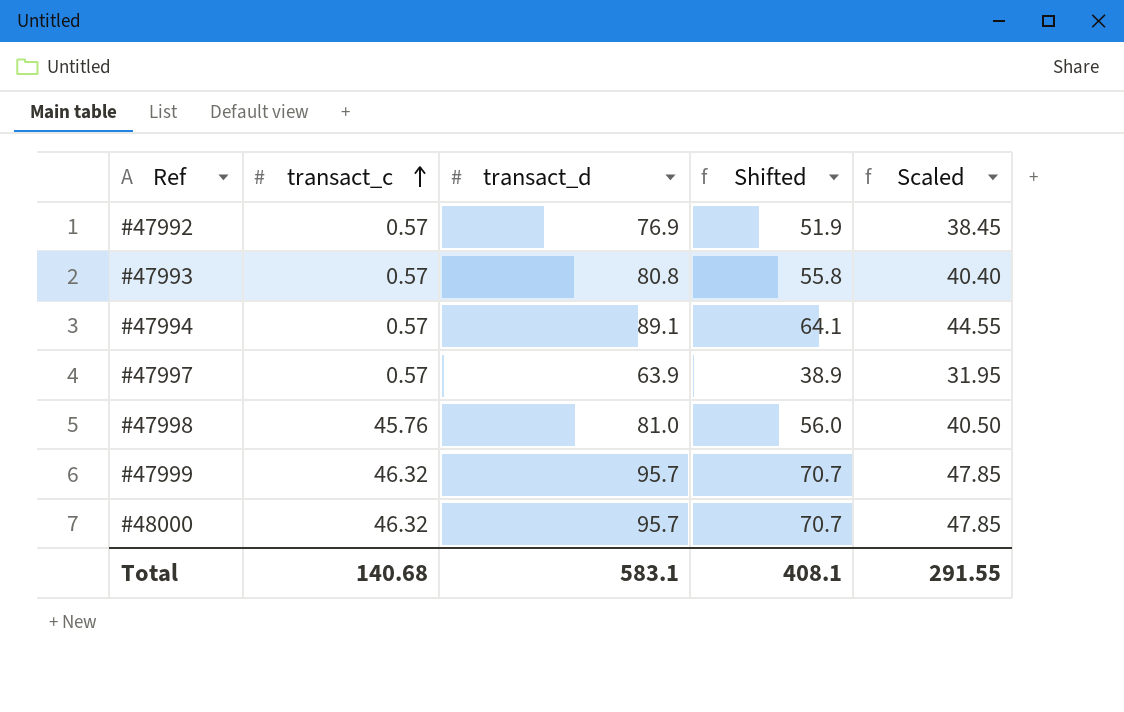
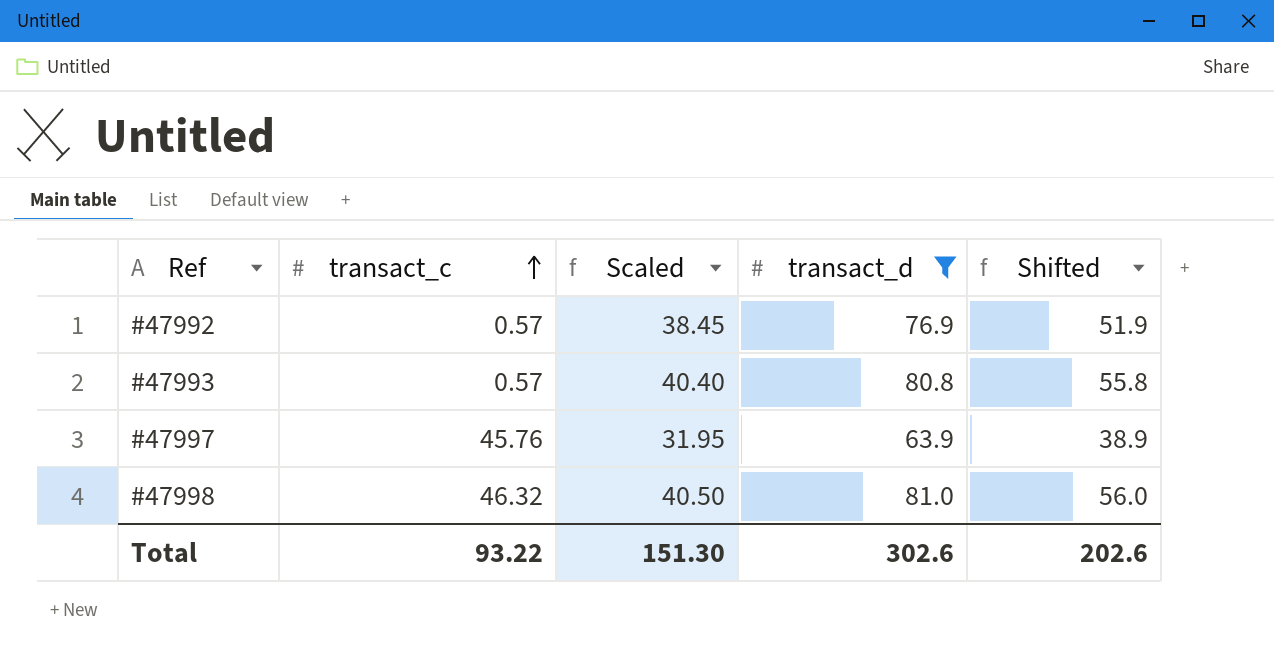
filter: none -> transact_d <= 81.0
column Scaled | position: 5 -> 3
#47997 | transact_c: 0.57 -> 45.76
#47998 | transact_c: 45.76 -> 46.32
Total | transact_c: 140.68 -> 93.22
Total | Scaled: 291.55 -> 151.30
Total | transact_d: 583.1 -> 302.6
Total | Shifted: 408.1 -> 202.6

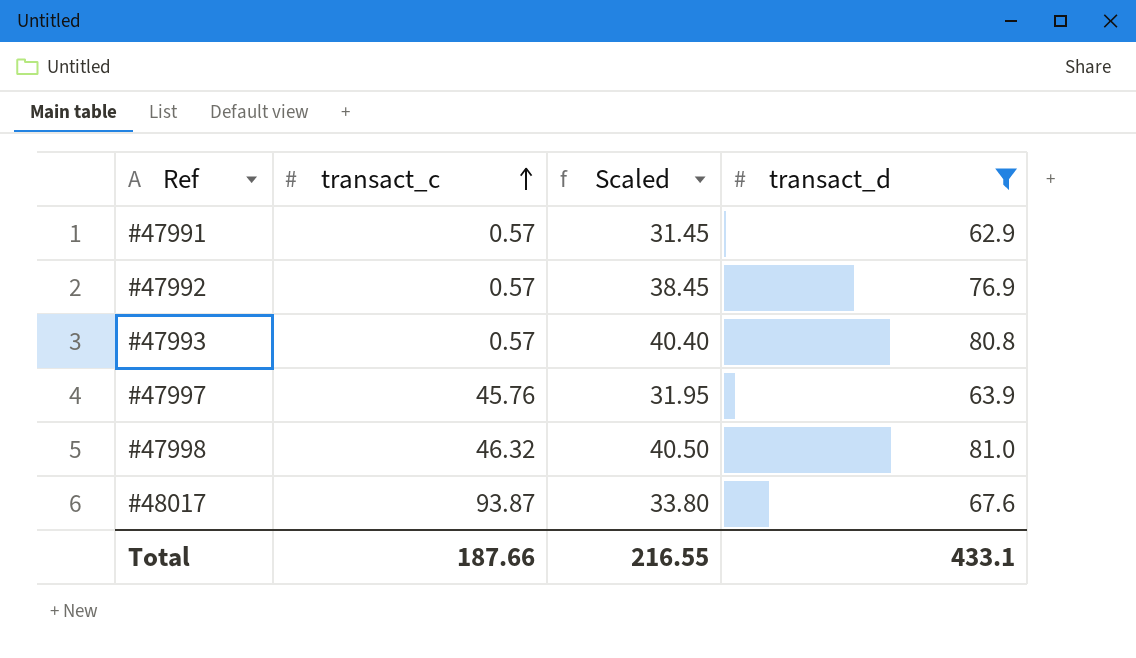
column Shifted | formula: [transact_d] - 25 -> none
row #47991: none -> 0.57 | 31.45 | 62.9
row #48017: none -> 93.87 | 33.80 | 67.6
Total | transact_c: 93.22 -> 187.66
Total | Scaled: 151.30 -> 216.55
Total | transact_d: 302.6 -> 433.1

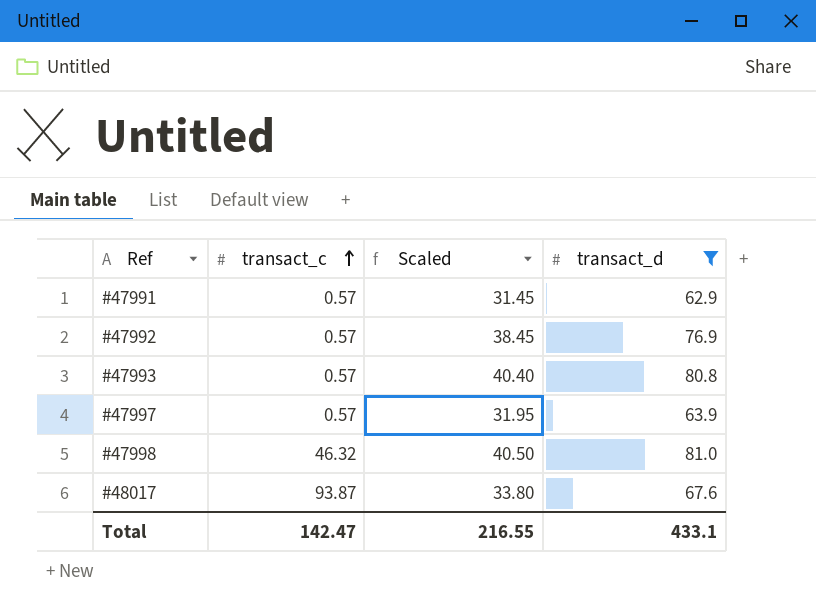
#47997 | transact_c: 45.76 -> 0.57
Total | transact_c: 187.66 -> 142.47

